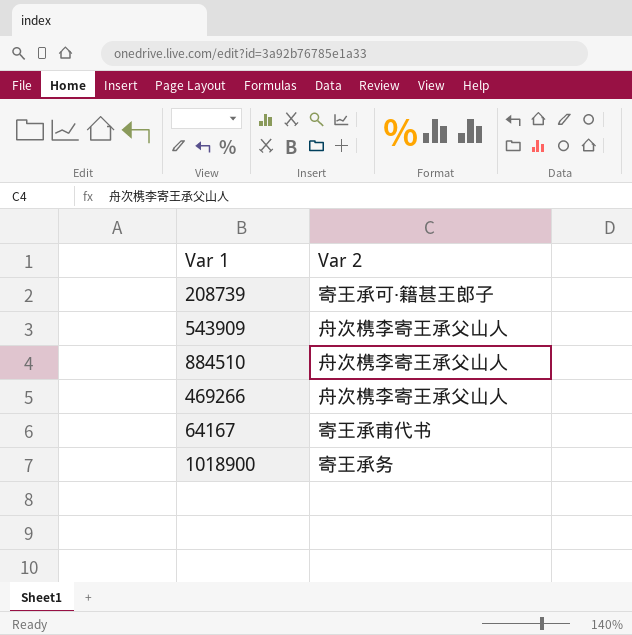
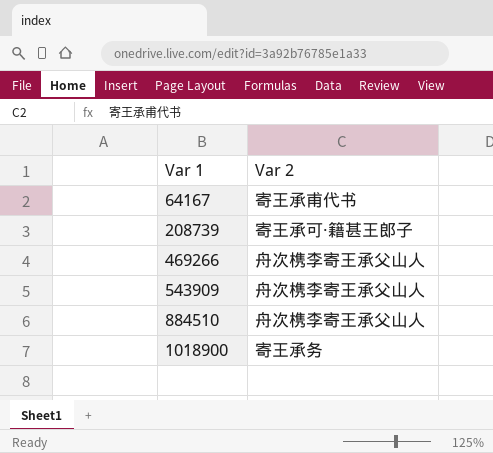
row order: none -> Var 1 ascending

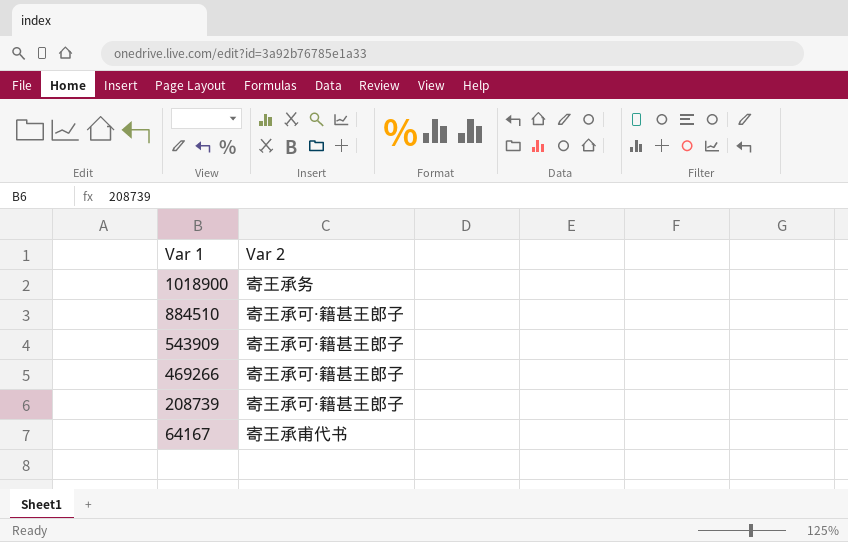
row order: Var 1 ascending -> Var 1 descending
884510 | Var 2: 舟次槜李寄王承父山人 -> 寄王承可·籍甚王郎子
543909 | Var 2: 舟次槜李寄王承父山人 -> 寄王承可·籍甚王郎子
469266 | Var 2: 舟次槜李寄王承父山人 -> 寄王承可·籍甚王郎子

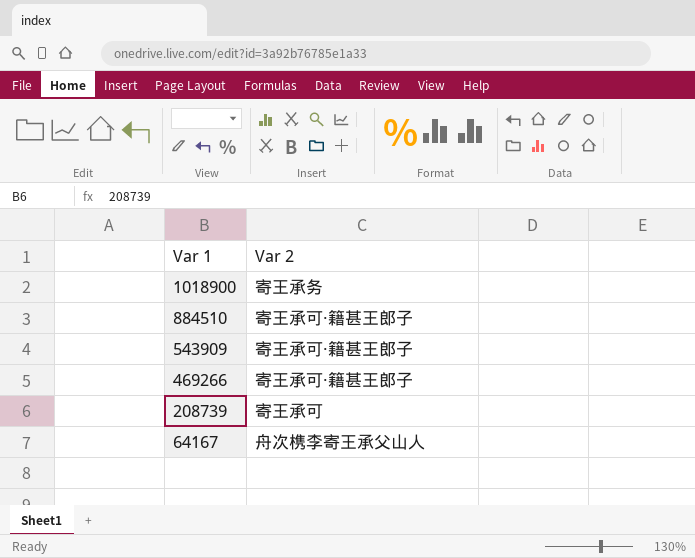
208739 | Var 2: 寄王承可·籍甚王郎子 -> 寄王承可
64167 | Var 2: 寄王承甫代书 -> 舟次槜李寄王承父山人

